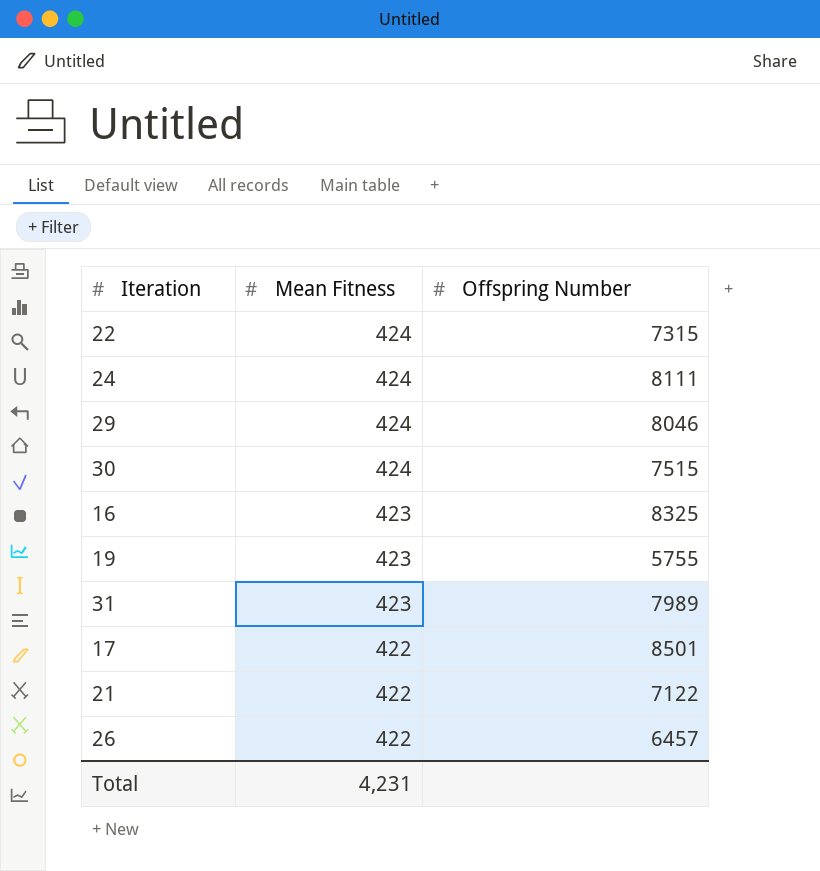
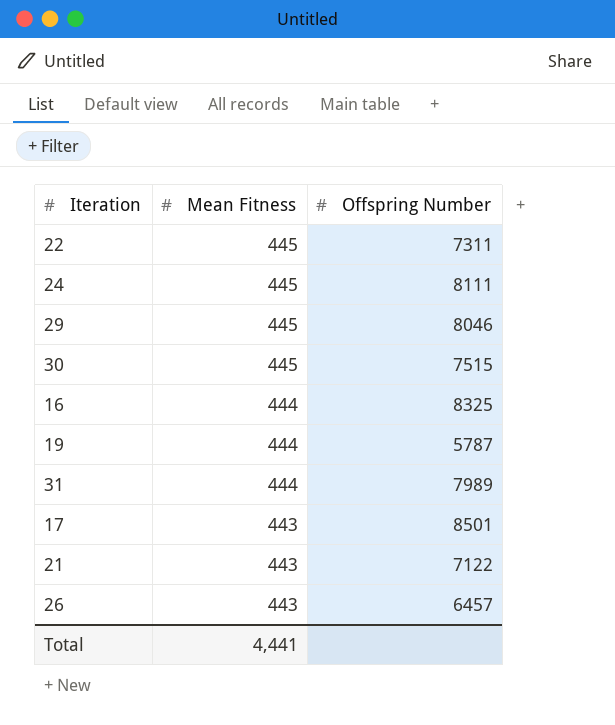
22 | Mean Fitness: 424 -> 445
22 | Offspring Number: 7315 -> 7311
24 | Mean Fitness: 424 -> 445
29 | Mean Fitness: 424 -> 445
30 | Mean Fitness: 424 -> 445
16 | Mean Fitness: 423 -> 444
19 | Mean Fitness: 423 -> 444
19 | Offspring Number: 5755 -> 5787
31 | Mean Fitness: 423 -> 444
17 | Mean Fitness: 422 -> 443
21 | Mean Fitness: 422 -> 443
26 | Mean Fitness: 422 -> 443
Total | Mean Fitness: 4,231 -> 4,441

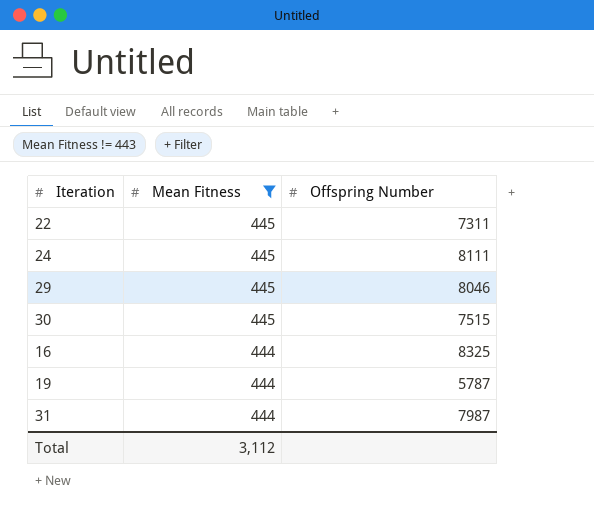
filter: none -> Mean Fitness != 443
31 | Offspring Number: 7989 -> 7987
Total | Mean Fitness: 4,441 -> 3,112

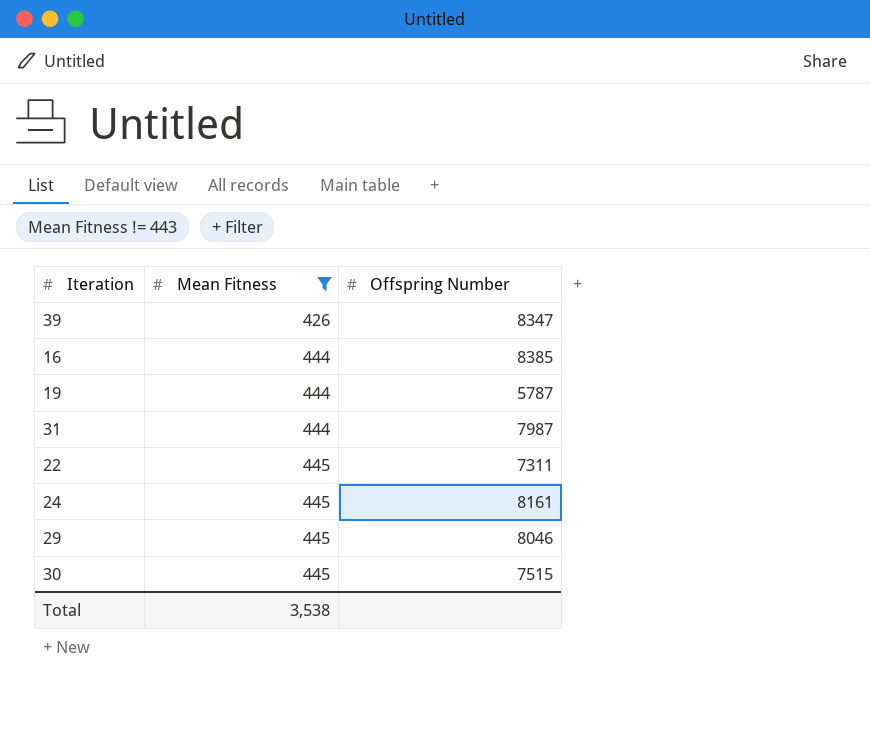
row order: Mean Fitness descending -> Mean Fitness ascending
row 39: none -> 426 | 8347
16 | Offspring Number: 8325 -> 8385
24 | Offspring Number: 8111 -> 8161
Total | Mean Fitness: 3,112 -> 3,538

